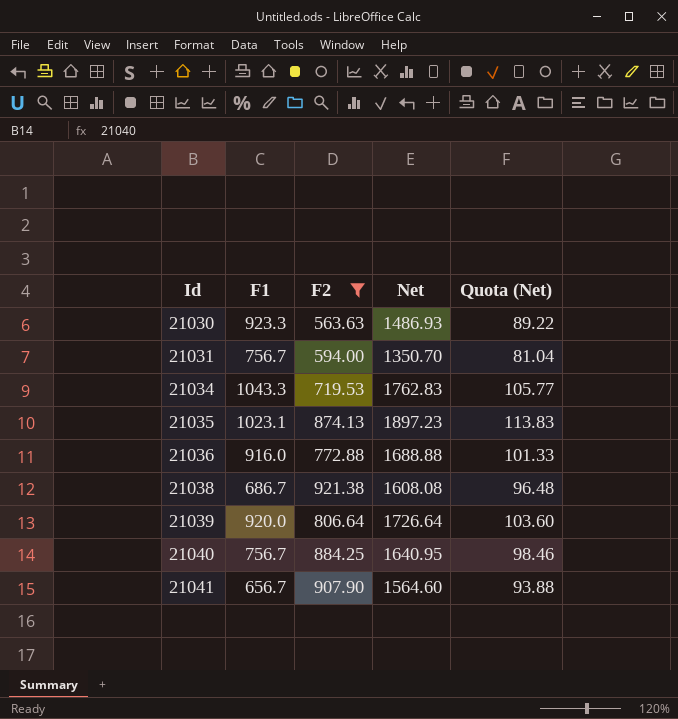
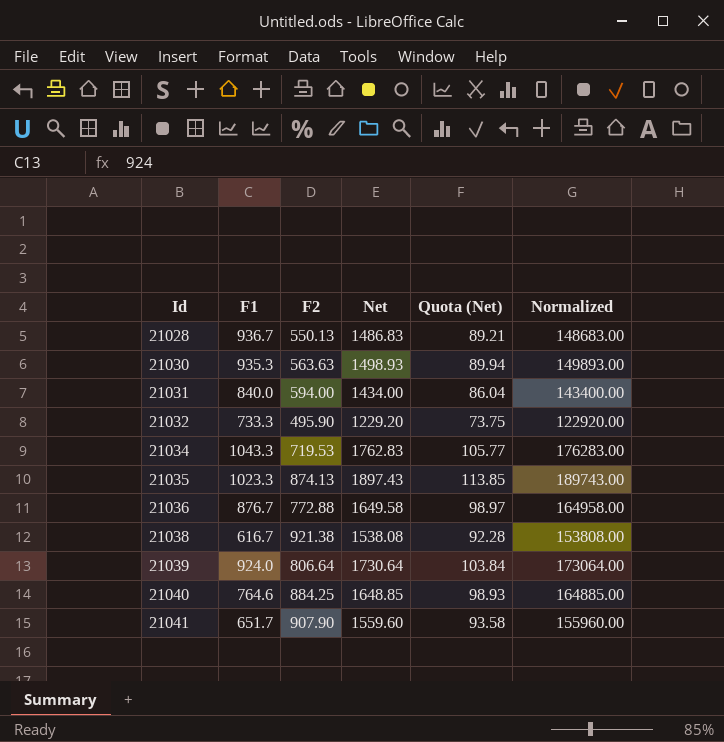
filter: F2 >= 563.63 -> none
column Normalized | formula: none -> [Net] * 100
21030 | F1: 923.3 -> 935.3
21030 | Net: 1486.93 -> 1498.93
21030 | Quota (Net): 89.22 -> 89.94
21031 | F1: 756.7 -> 840.0
21031 | Net: 1350.70 -> 1434.00
21031 | Quota (Net): 81.04 -> 86.04
21035 | F1: 1023.1 -> 1023.3
21035 | Net: 1897.23 -> 1897.43
21035 | Quota (Net): 113.83 -> 113.85
21036 | F1: 916.0 -> 876.7
21036 | Net: 1688.88 -> 1649.58
21036 | Quota (Net): 101.33 -> 98.97
21038 | F1: 686.7 -> 616.7
21038 | Net: 1608.08 -> 1538.08
21038 | Quota (Net): 96.48 -> 92.28
21039 | F1: 920.0 -> 924.0
21039 | Net: 1726.64 -> 1730.64
21039 | Quota (Net): 103.60 -> 103.84
21040 | F1: 756.7 -> 764.6
21040 | Net: 1640.95 -> 1648.85
21040 | Quota (Net): 98.46 -> 98.93
21041 | F1: 656.7 -> 651.7
21041 | Net: 1564.60 -> 1559.60
21041 | Quota (Net): 93.88 -> 93.58

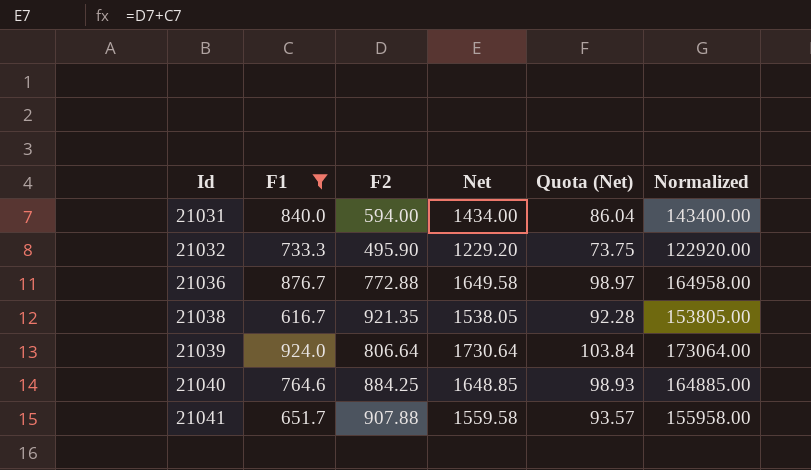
filter: none -> F1 <= 924.0
21038 | F2: 921.38 -> 921.35
21038 | Net: 1538.08 -> 1538.05
21038 | Normalized: 153808.00 -> 153805.00
21041 | F2: 907.90 -> 907.88
21041 | Net: 1559.60 -> 1559.58
21041 | Quota (Net): 93.58 -> 93.57
21041 | Normalized: 155960.00 -> 155958.00

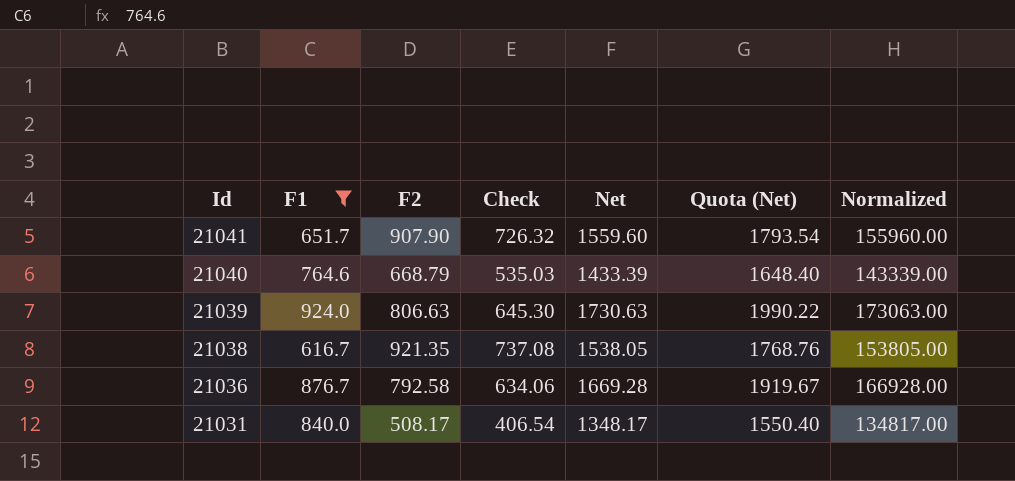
row order: Id ascending -> Id descending
column Check | formula: none -> [F2] * 0.8
column Quota (Net) | formula: [Net] * 0.06 -> [Net] * 1.15
row 21032: 733.3 | 495.90 | 1229.20 | 73.75 | 122920.00 -> none
21041 | F2: 907.88 -> 907.90
21041 | Net: 1559.58 -> 1559.60
21041 | Normalized: 155958.00 -> 155960.00
21040 | F2: 884.25 -> 668.79
21040 | Net: 1648.85 -> 1433.39
21040 | Normalized: 164885.00 -> 143339.00
21039 | F2: 806.64 -> 806.63
21039 | Net: 1730.64 -> 1730.63
21039 | Normalized: 173064.00 -> 173063.00
21036 | F2: 772.88 -> 792.58
21036 | Net: 1649.58 -> 1669.28
21036 | Normalized: 164958.00 -> 166928.00
21031 | F2: 594.00 -> 508.17
21031 | Net: 1434.00 -> 1348.17
21031 | Normalized: 143400.00 -> 134817.00

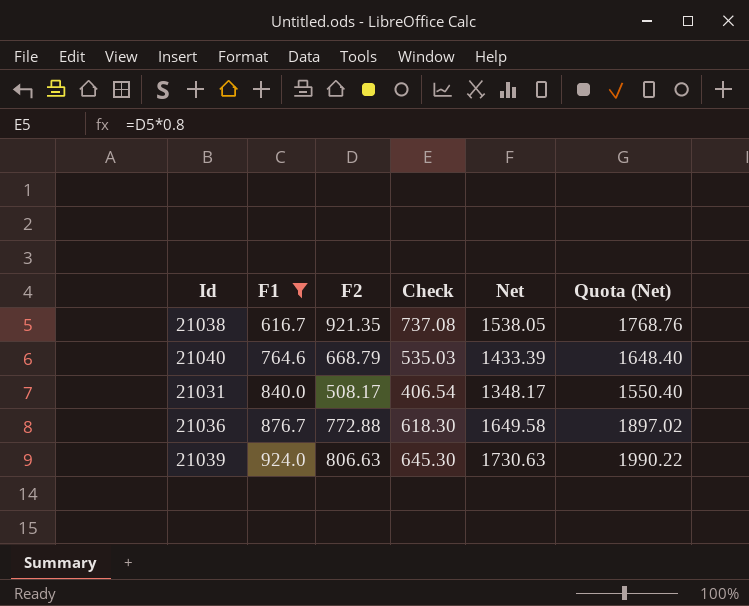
row order: Id descending -> F1 ascending
column Normalized | formula: [Net] * 100 -> none
row 21041: 651.7 | 907.90 | 726.32 | 1559.60 | 1793.54 | 155960.00 -> none
21036 | F2: 792.58 -> 772.88
21036 | Check: 634.06 -> 618.30
21036 | Net: 1669.28 -> 1649.58
21036 | Quota (Net): 1919.67 -> 1897.02

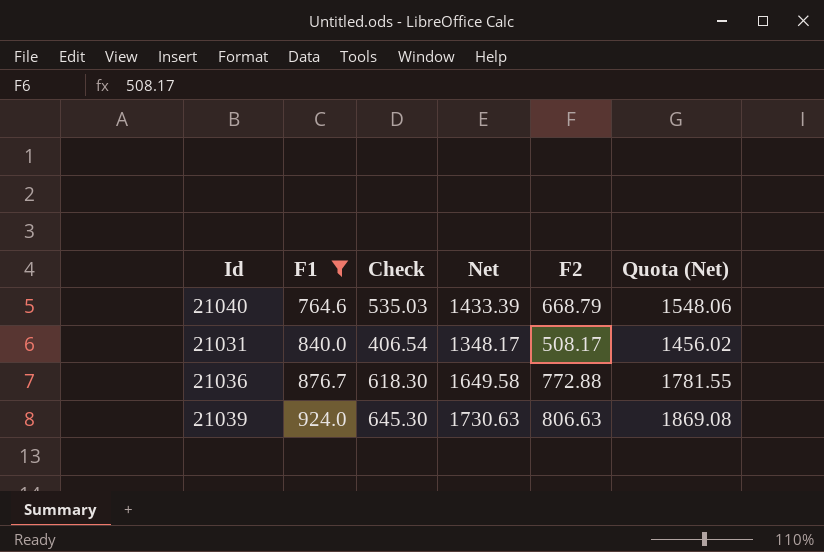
column F2 | position: 3 -> 5
column Quota (Net) | formula: [Net] * 1.15 -> [Net] * 1.08
row 21038: 616.7 | 921.35 | 737.08 | 1538.05 | 1768.76 -> none

